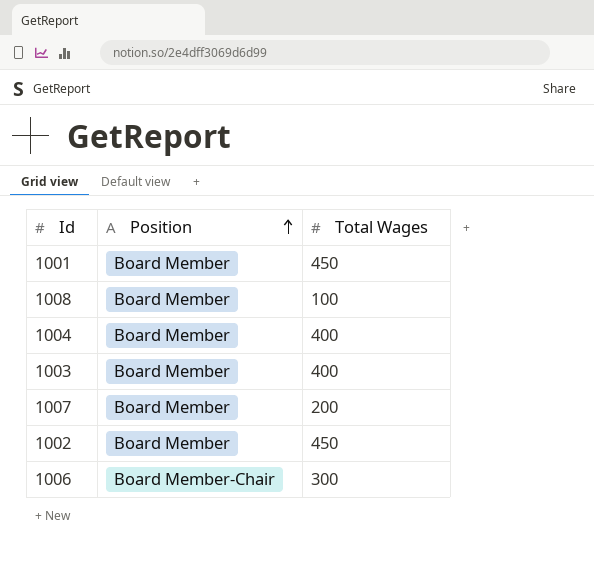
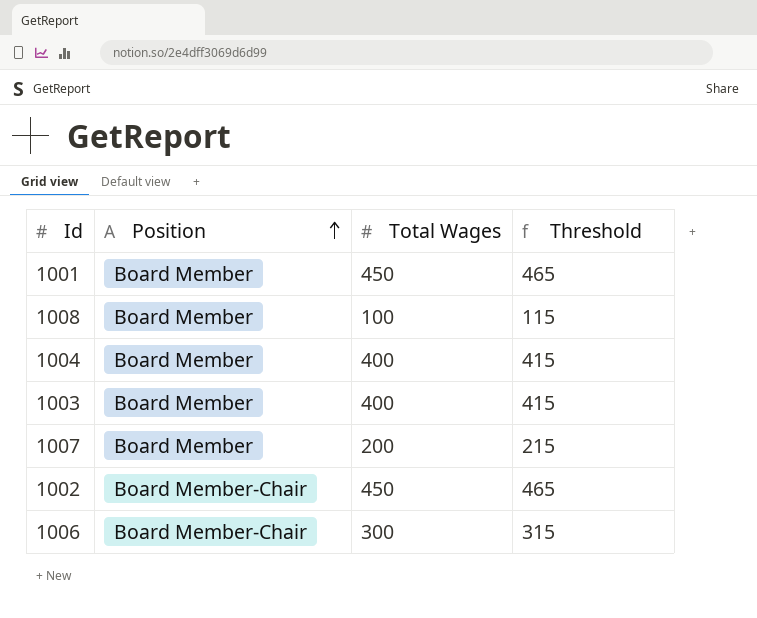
column Threshold | formula: none -> [Total Wages] + 15
1002 | Position: Board Member -> Board Member-Chair

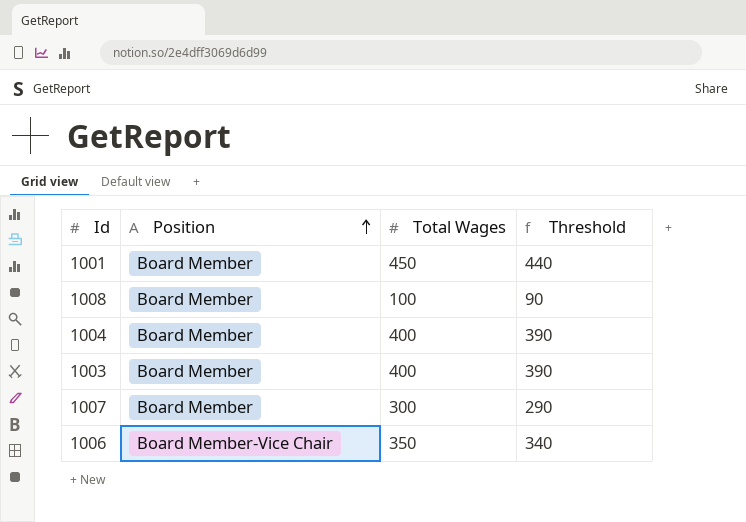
column Threshold | formula: [Total Wages] + 15 -> [Total Wages] - 10
row 1002: Board Member-Chair | 450 | 465 -> none
1007 | Total Wages: 200 -> 300
1006 | Position: Board Member-Chair -> Board Member-Vice Chair
1006 | Total Wages: 300 -> 350

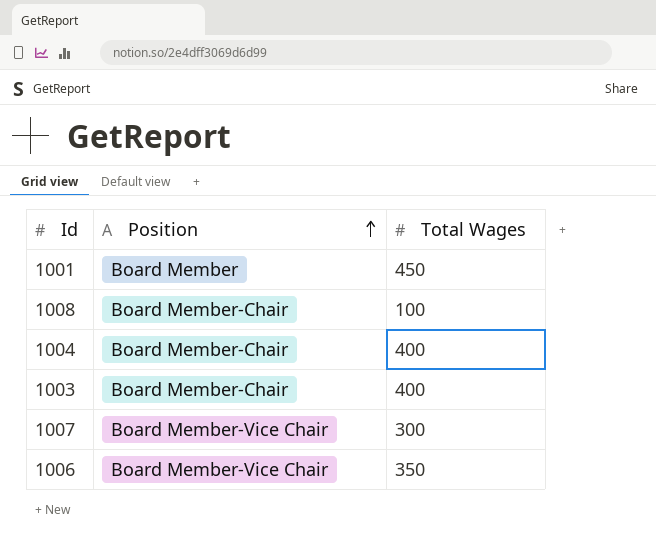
column Threshold | formula: [Total Wages] - 10 -> none
1008 | Position: Board Member -> Board Member-Chair
1004 | Position: Board Member -> Board Member-Chair
1003 | Position: Board Member -> Board Member-Chair
1007 | Position: Board Member -> Board Member-Vice Chair

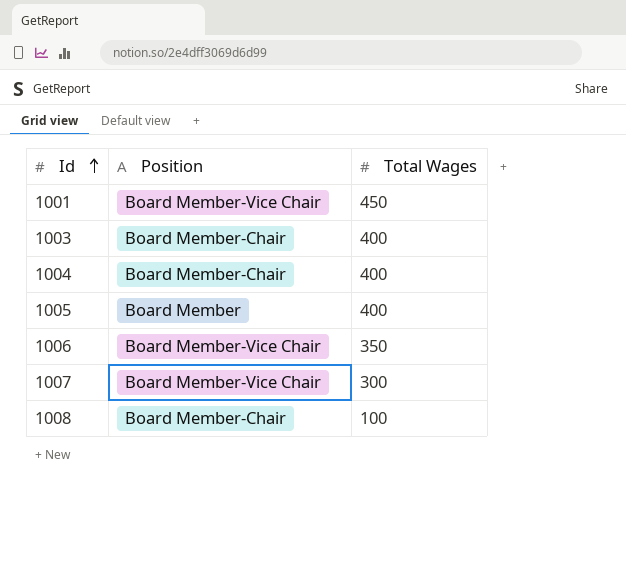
row order: Position ascending -> Id ascending
1001 | Position: Board Member -> Board Member-Vice Chair
row 1005: none -> Board Member | 400

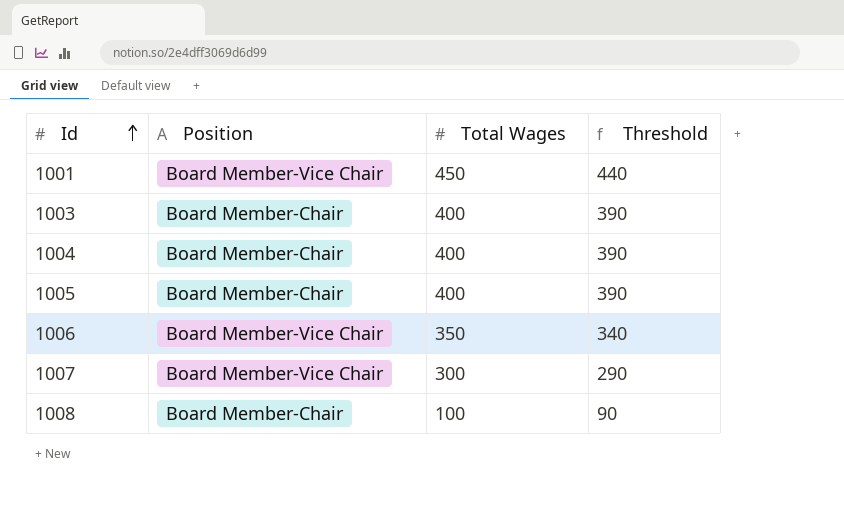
column Threshold | formula: none -> [Total Wages] - 10
1005 | Position: Board Member -> Board Member-Chair

